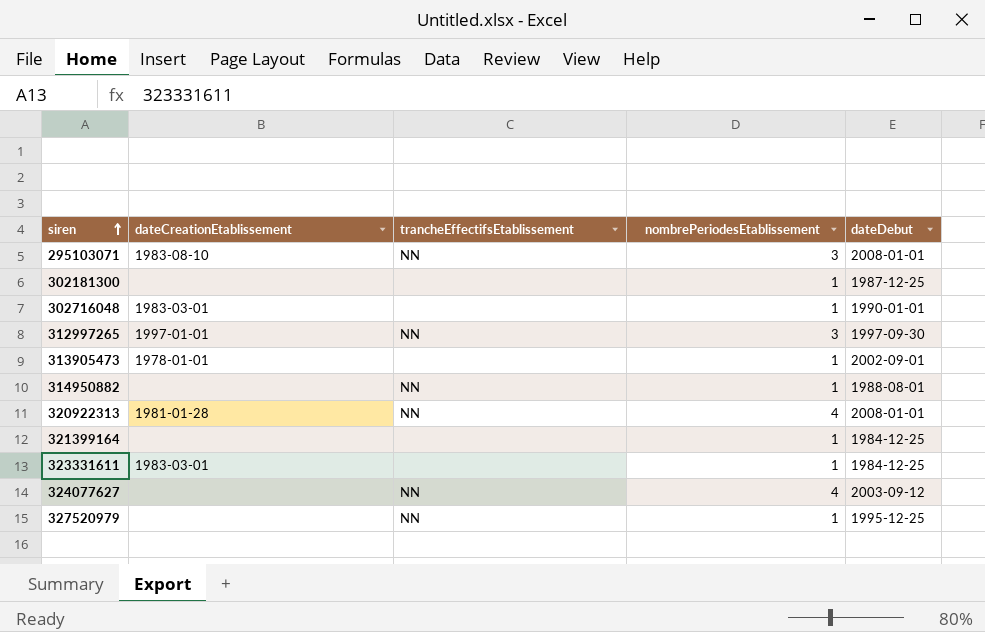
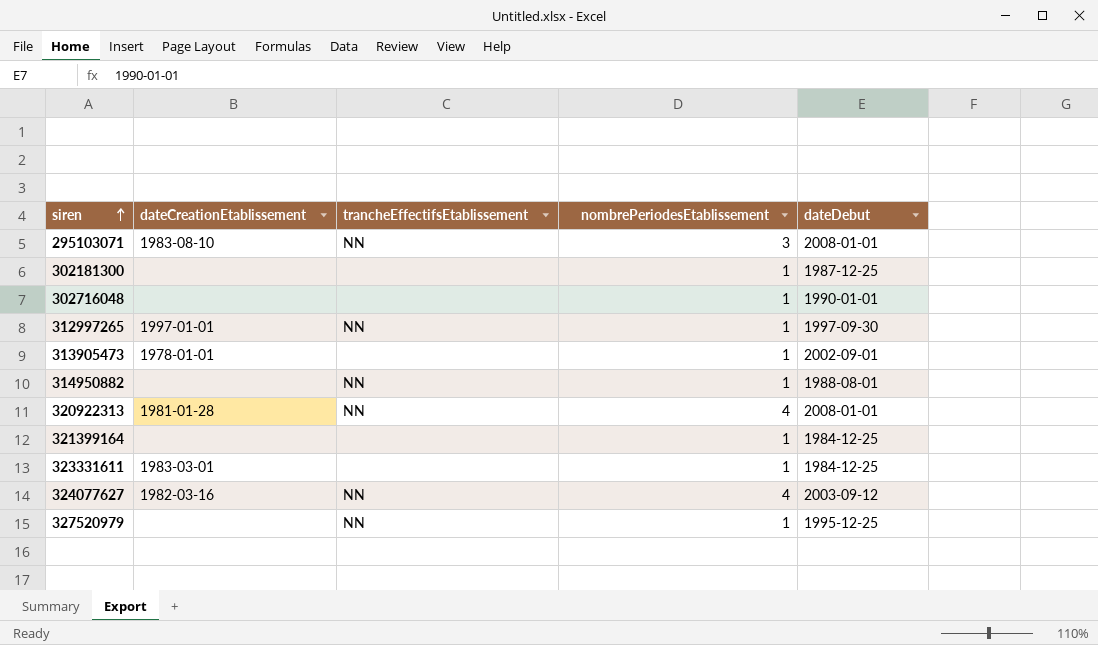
302716048 | dateCreationEtablissement: 1983-03-01 -> none
312997265 | nombrePeriodesEtablissement: 3 -> 1
324077627 | dateCreationEtablissement: none -> 1982-03-16

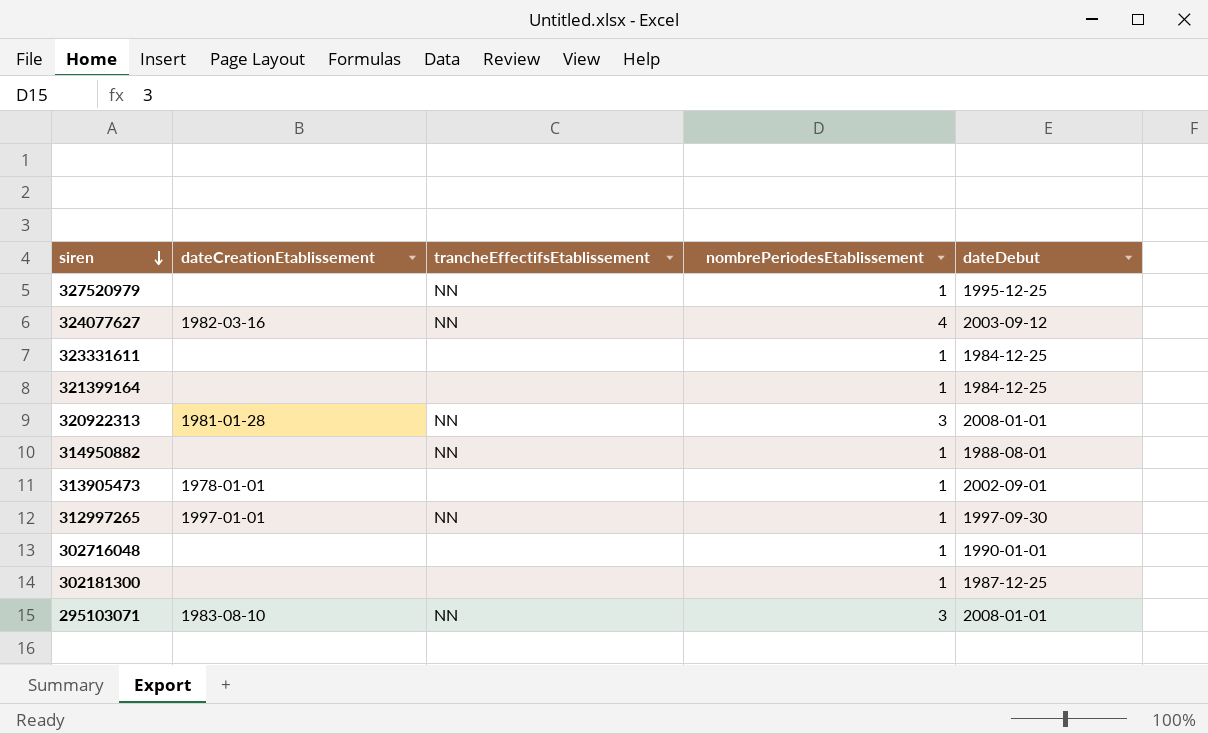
row order: siren ascending -> siren descending
323331611 | dateCreationEtablissement: 1983-03-01 -> none
320922313 | nombrePeriodesEtablissement: 4 -> 3

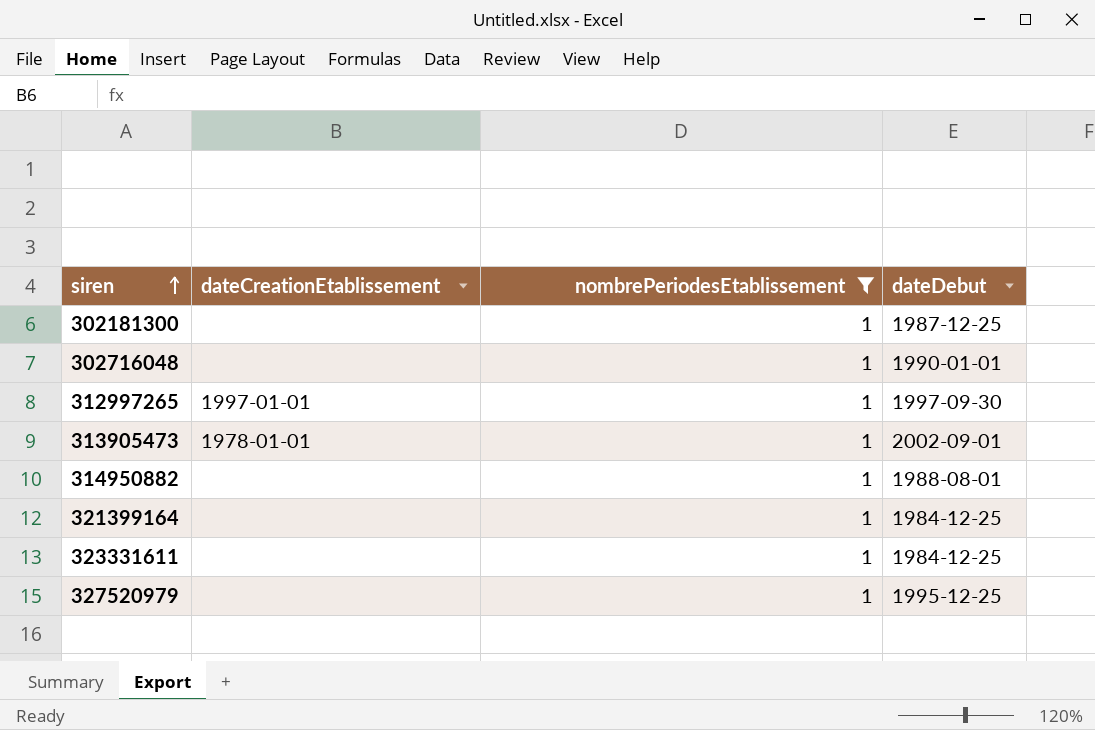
filter: none -> nombrePeriodesEtablissement = 1
row order: siren descending -> siren ascending
column trancheEffectifsEtablissement | position: 3 -> none

